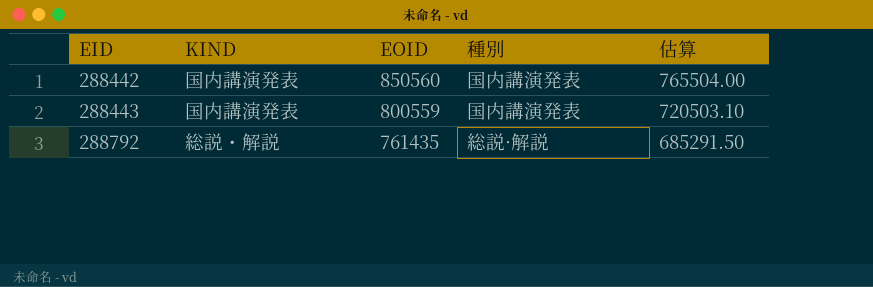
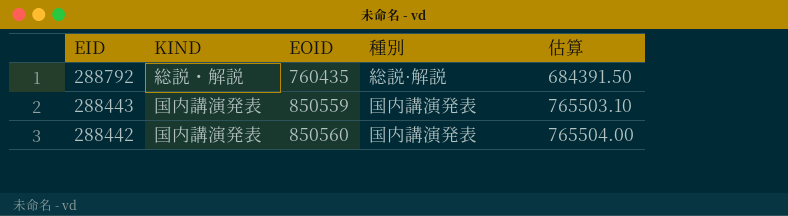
row order: EID ascending -> EID descending
288792 | EOID: 761435 -> 760435
288792 | 估算: 685291.50 -> 684391.50
288443 | EOID: 800559 -> 850559
288443 | 估算: 720503.10 -> 765503.10

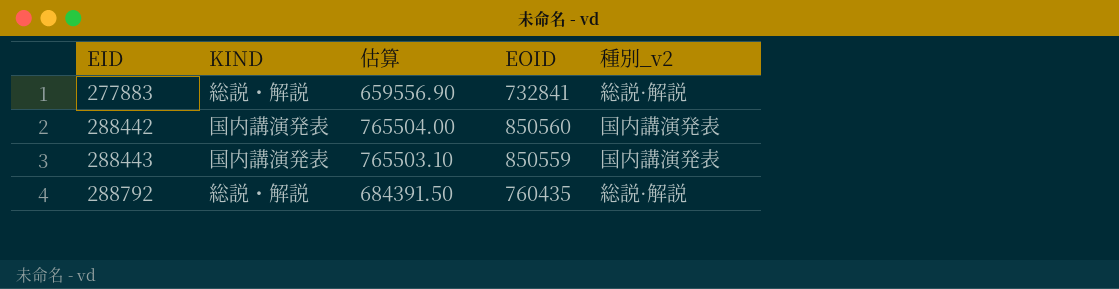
row order: EID descending -> EID ascending
column 估算 | position: 5 -> 3
column name: 種別 -> 種別_v2
row 277883: none -> 総説・解説 | 659556.90 | 732841 | 総説·解説

